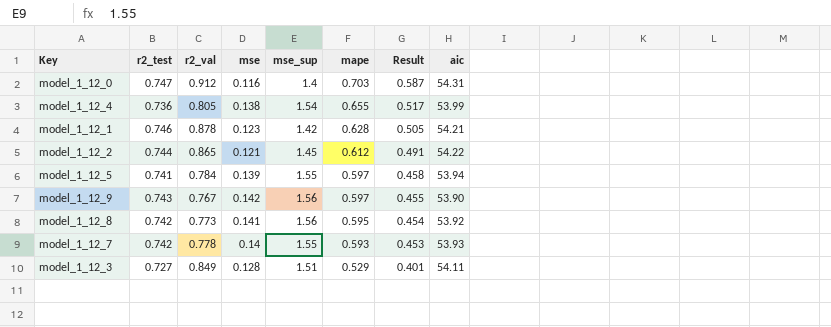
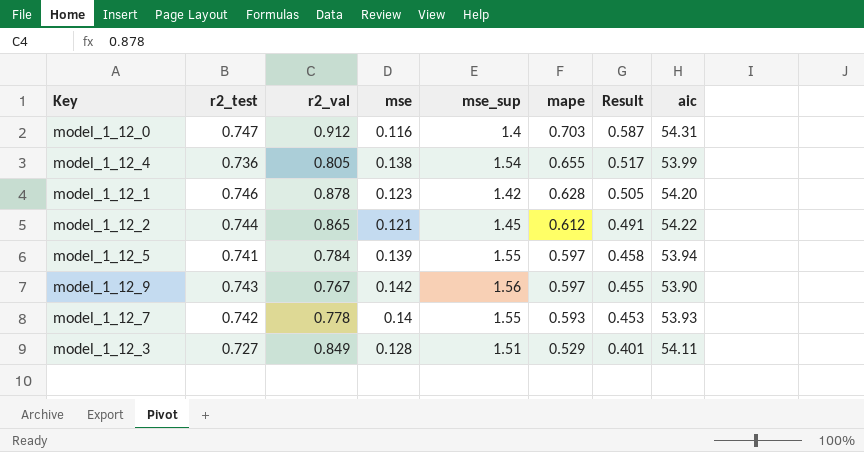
row model_1_12_8: 0.742 | 0.773 | 0.141 | 1.56 | 0.595 | 0.454 | 53.92 -> none
model_1_12_1 | aic: 54.21 -> 54.20

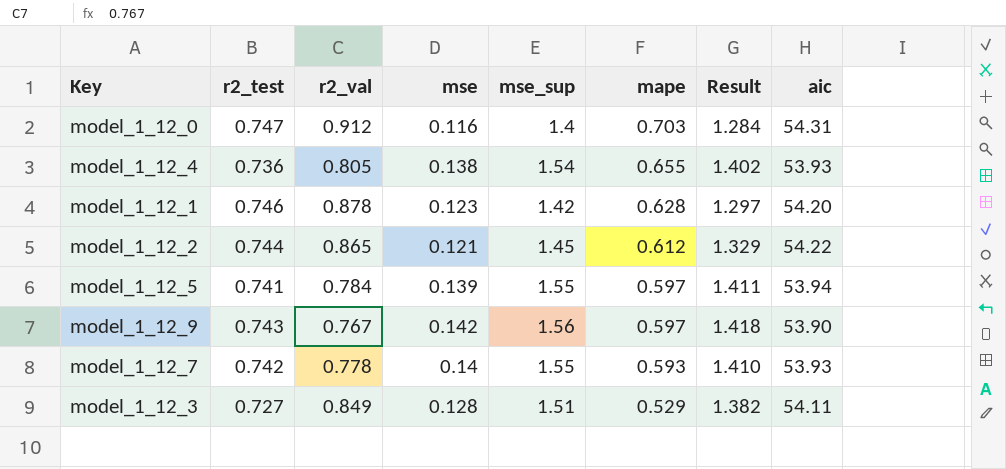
column Result | formula: [mape] - [mse] -> [mse_sup] - [mse]
model_1_12_4 | aic: 53.99 -> 53.93

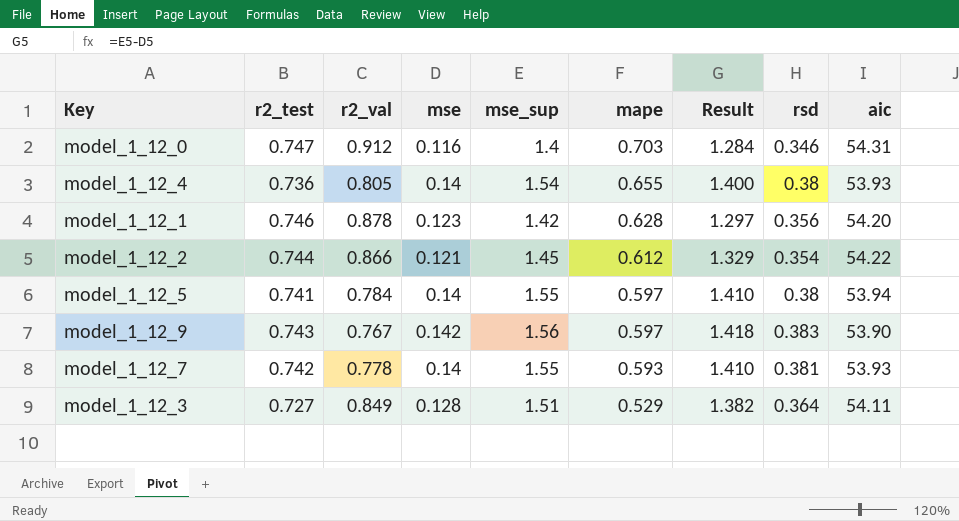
column rsd | position: none -> 8
model_1_12_4 | mse: 0.138 -> 0.14
model_1_12_4 | Result: 1.402 -> 1.400
model_1_12_2 | r2_val: 0.865 -> 0.866
model_1_12_5 | mse: 0.139 -> 0.14
model_1_12_5 | Result: 1.411 -> 1.410

